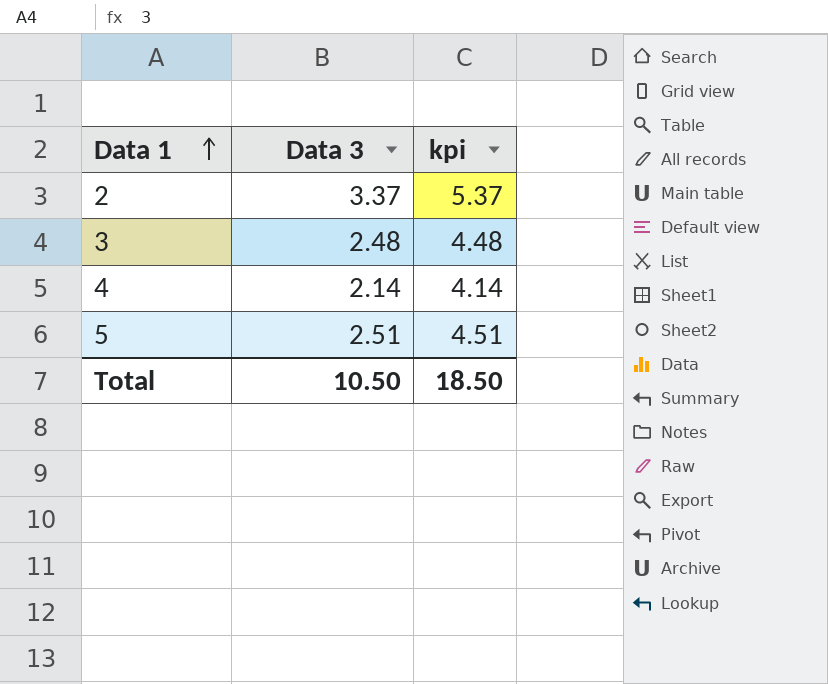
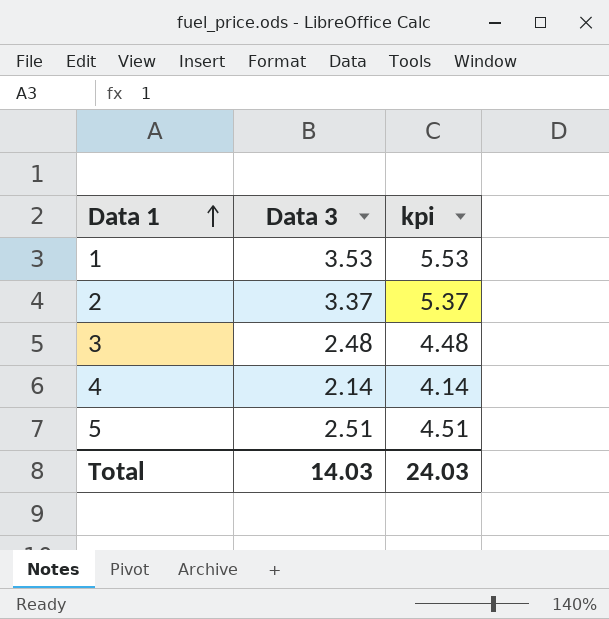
row 1: none -> 3.53 | 5.53
Total | Data 3: 10.50 -> 14.03
Total | kpi: 18.50 -> 24.03

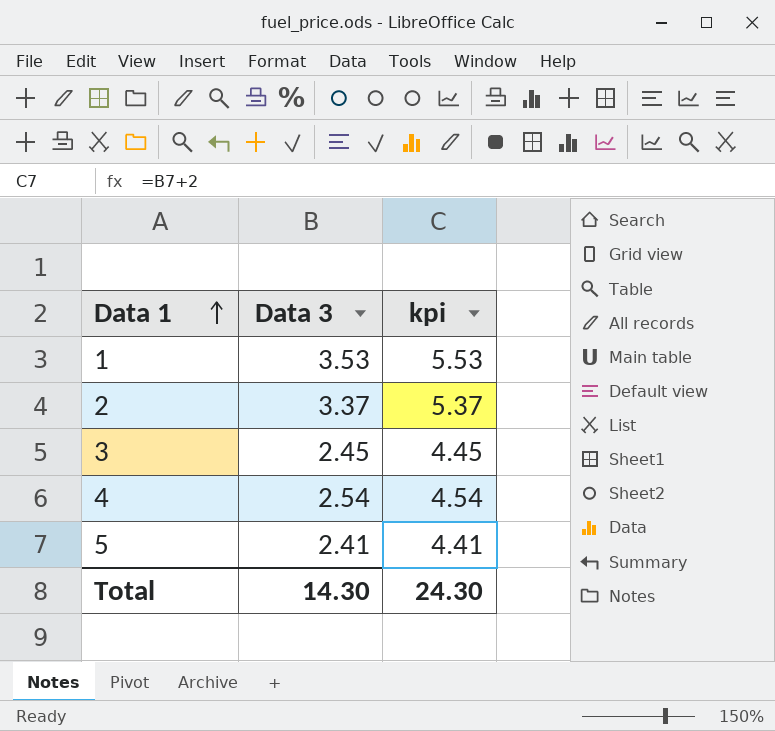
3 | Data 3: 2.48 -> 2.45
3 | kpi: 4.48 -> 4.45
4 | Data 3: 2.14 -> 2.54
4 | kpi: 4.14 -> 4.54
5 | Data 3: 2.51 -> 2.41
5 | kpi: 4.51 -> 4.41
Total | Data 3: 14.03 -> 14.30
Total | kpi: 24.03 -> 24.30

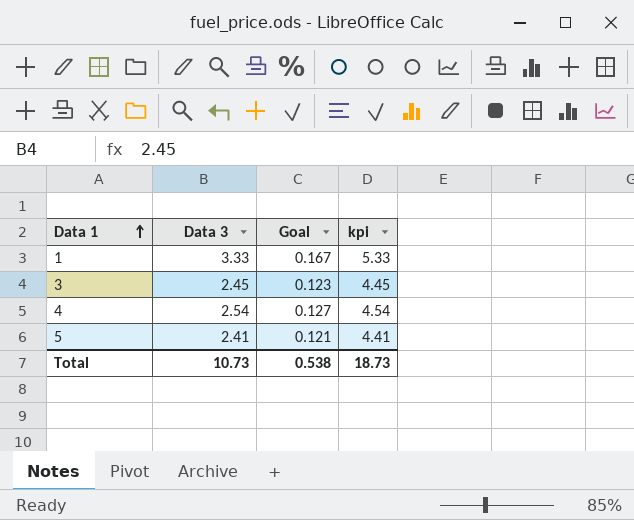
column Goal | formula: none -> [Data 3] * 0.05
row 2: 3.37 | 5.37 -> none
1 | Data 3: 3.53 -> 3.33
1 | kpi: 5.53 -> 5.33
Total | Data 3: 14.30 -> 10.73
Total | kpi: 24.30 -> 18.73

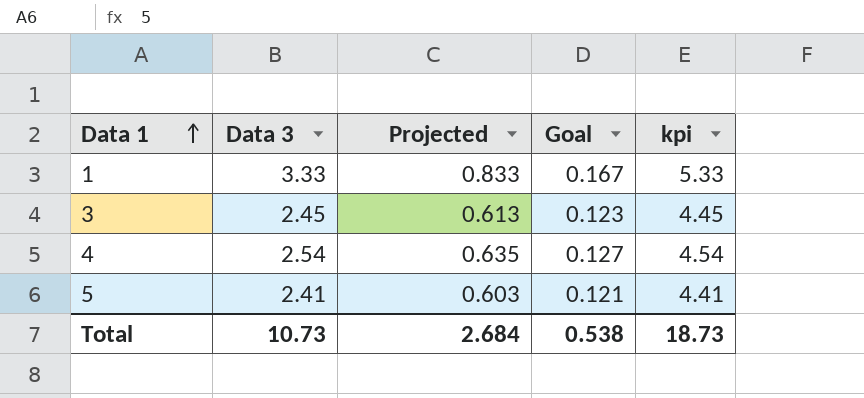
column Projected | formula: none -> [Data 3] * 0.25

